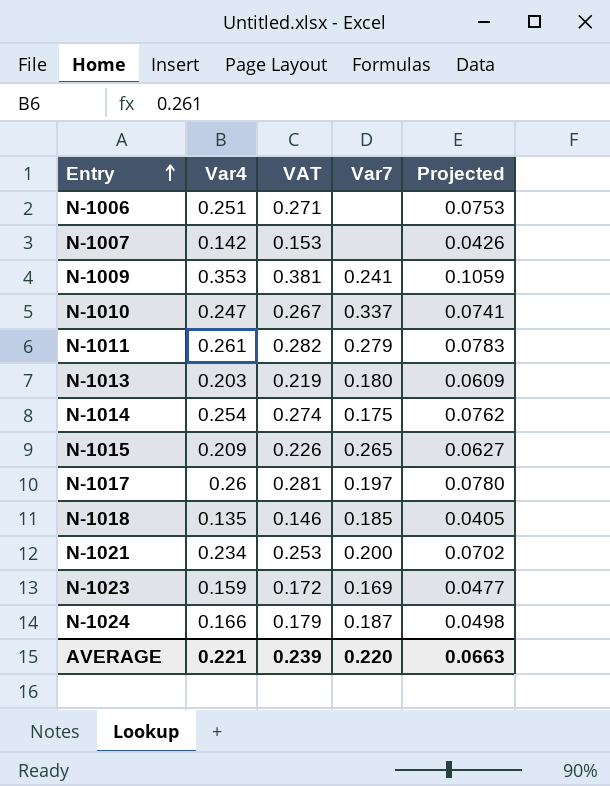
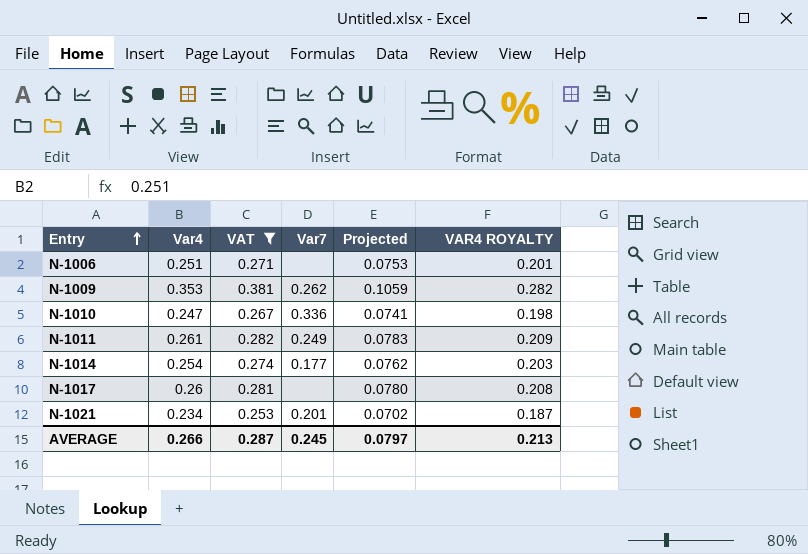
filter: none -> VAT >= 0.253
column VAR4 ROYALTY | formula: none -> [Var4] * 0.8
N-1009 | Var7: 0.241 -> 0.262
N-1010 | Var7: 0.337 -> 0.336
N-1011 | Var7: 0.279 -> 0.249
N-1014 | Var7: 0.175 -> 0.177
N-1017 | Var7: 0.197 -> none
N-1021 | Var7: 0.200 -> 0.201
AVERAGE | Var4: 0.221 -> 0.266
AVERAGE | VAT: 0.239 -> 0.287
AVERAGE | Var7: 0.220 -> 0.245
AVERAGE | Projected: 0.0663 -> 0.0797

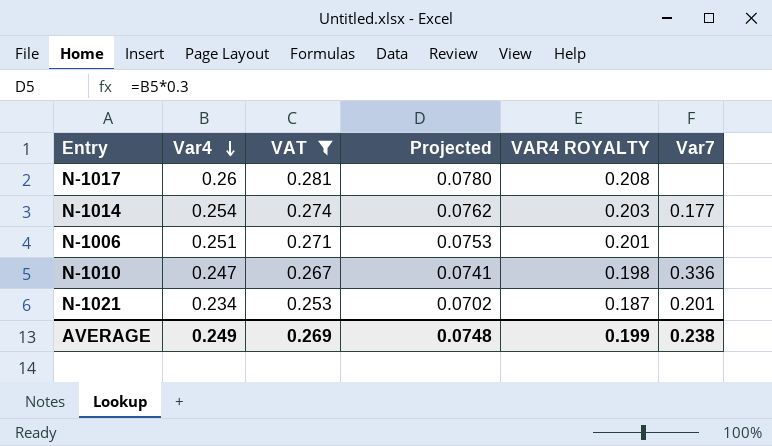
row order: Entry ascending -> Var4 descending
column Var7 | position: 4 -> 6
row N-1009: 0.353 | 0.381 | 0.262 | 0.1059 | 0.282 -> none
row N-1011: 0.261 | 0.282 | 0.249 | 0.0783 | 0.209 -> none
AVERAGE | Var4: 0.266 -> 0.249
AVERAGE | VAT: 0.287 -> 0.269
AVERAGE | Projected: 0.0797 -> 0.0748
AVERAGE | VAR4 ROYALTY: 0.213 -> 0.199
AVERAGE | Var7: 0.245 -> 0.238

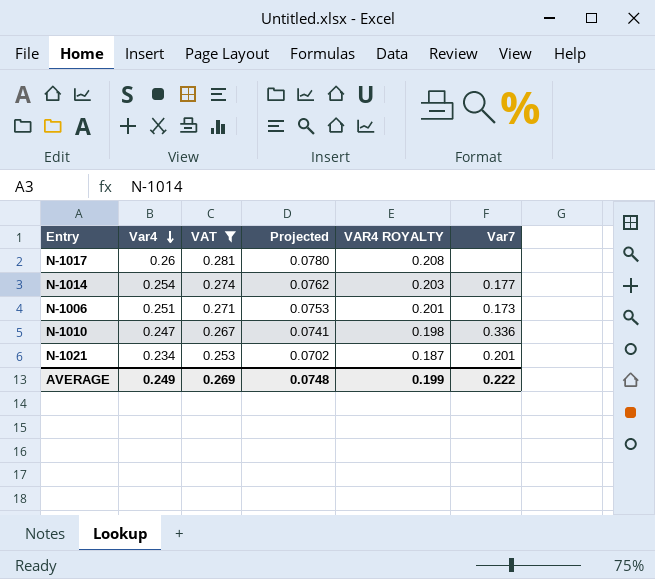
N-1006 | Var7: none -> 0.173
AVERAGE | Var7: 0.238 -> 0.222

